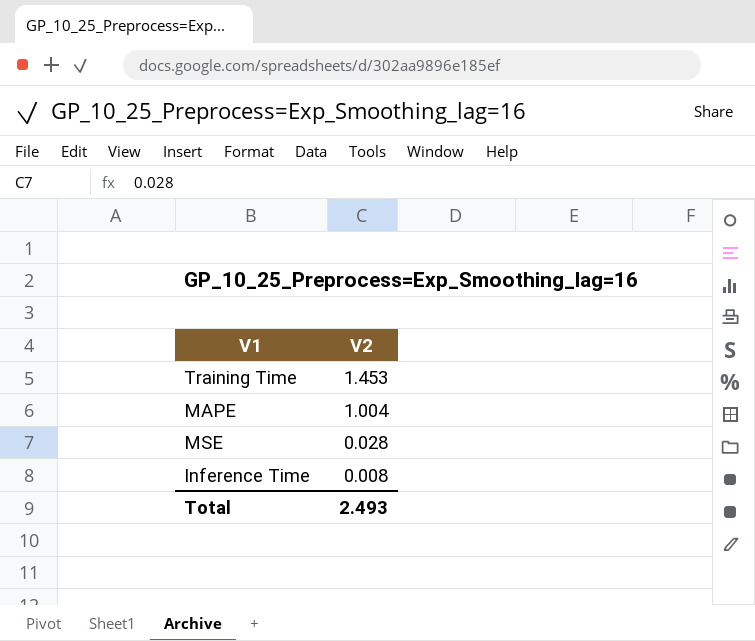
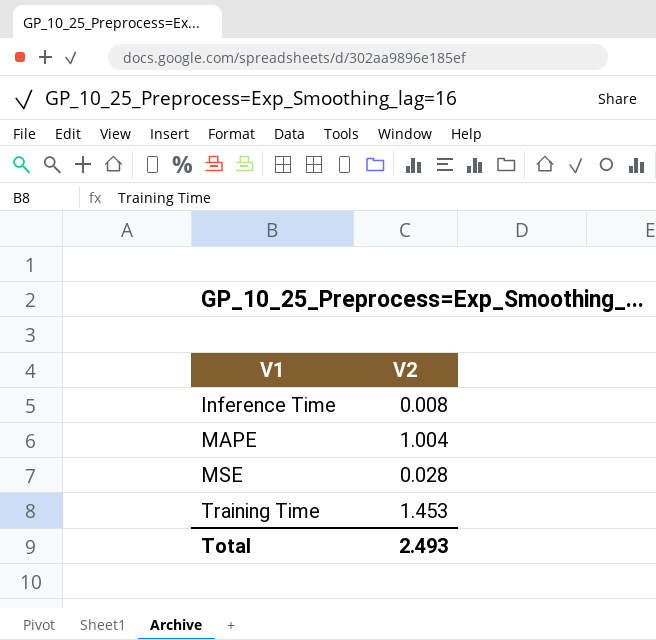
row order: V2 descending -> V1 ascending

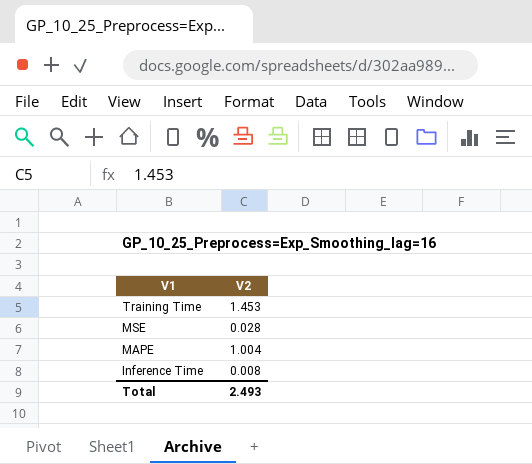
row order: V1 ascending -> V1 descending

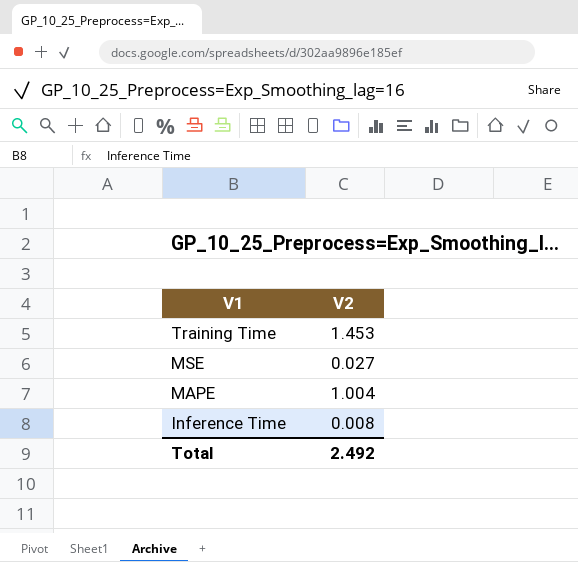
MSE | V2: 0.028 -> 0.027
Total | V2: 2.493 -> 2.492

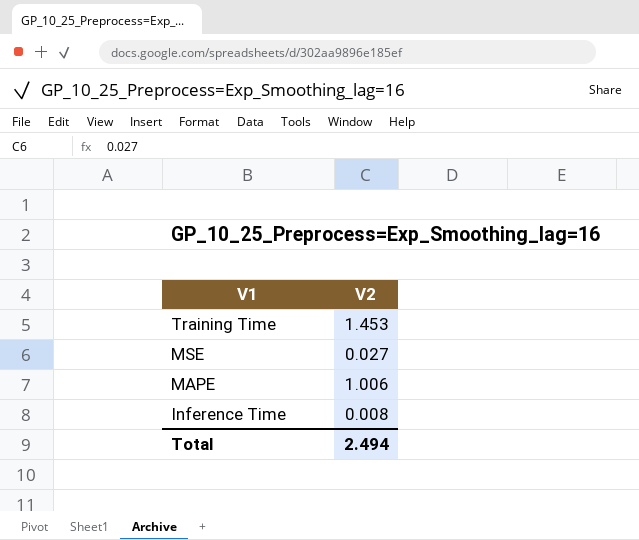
MAPE | V2: 1.004 -> 1.006
Total | V2: 2.492 -> 2.494

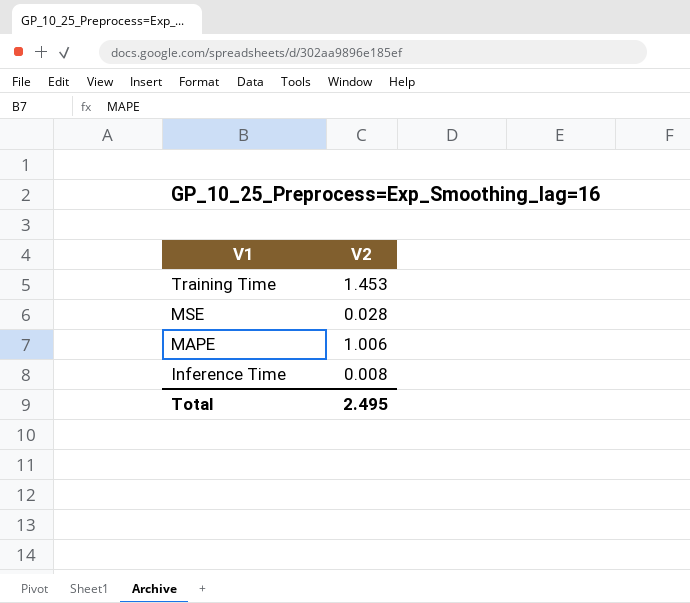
MSE | V2: 0.027 -> 0.028
Total | V2: 2.494 -> 2.495

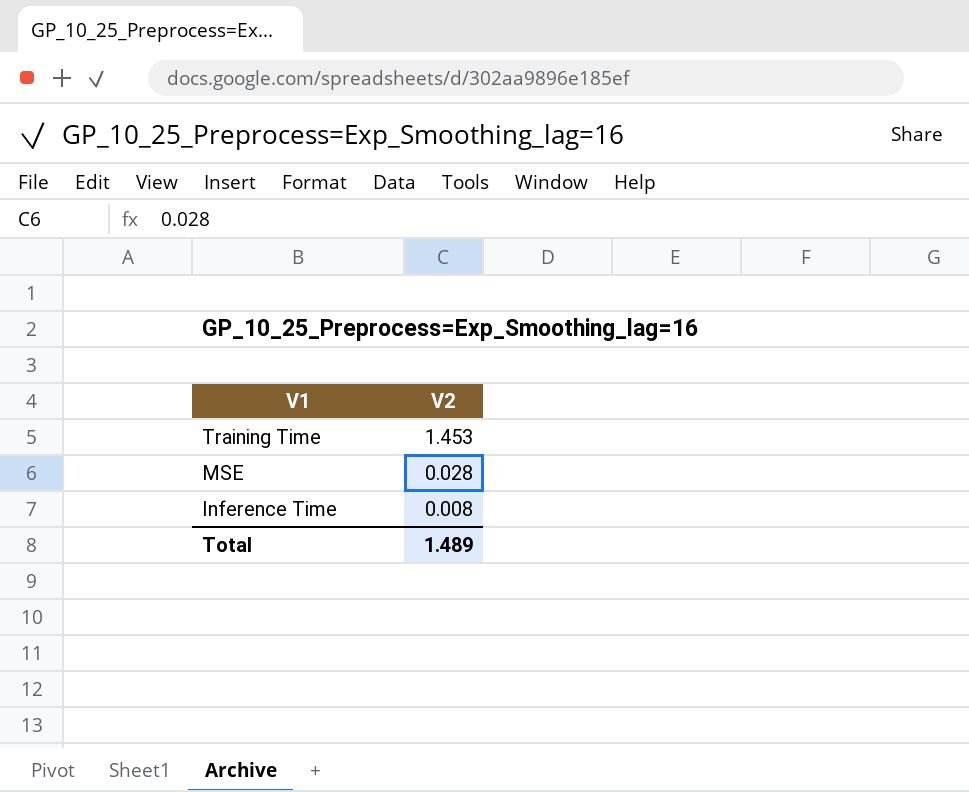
row MAPE: 1.006 -> none
Total | V2: 2.495 -> 1.489

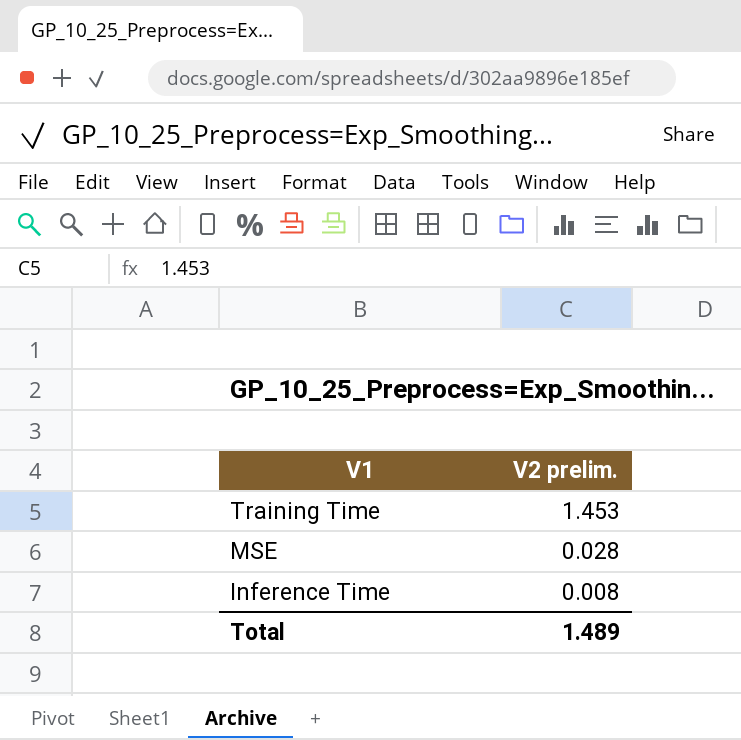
column name: V2 -> V2 prelim.

